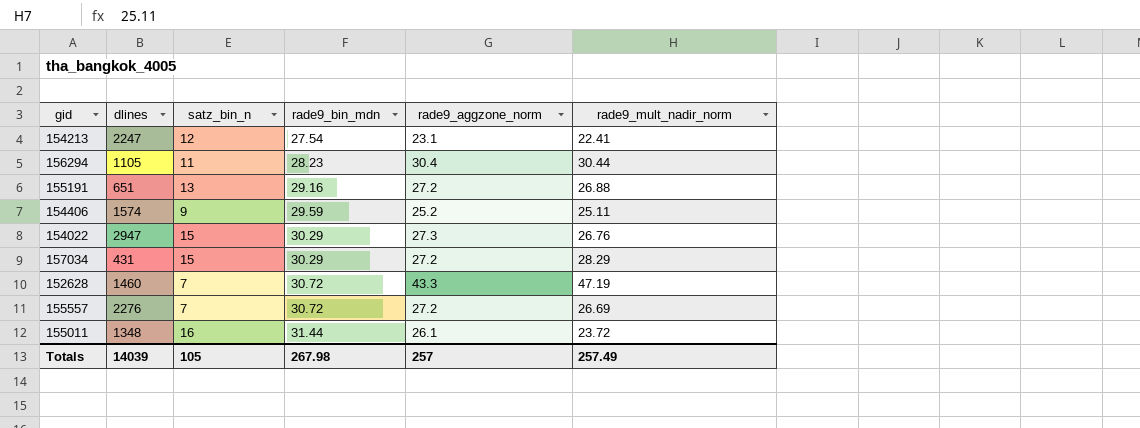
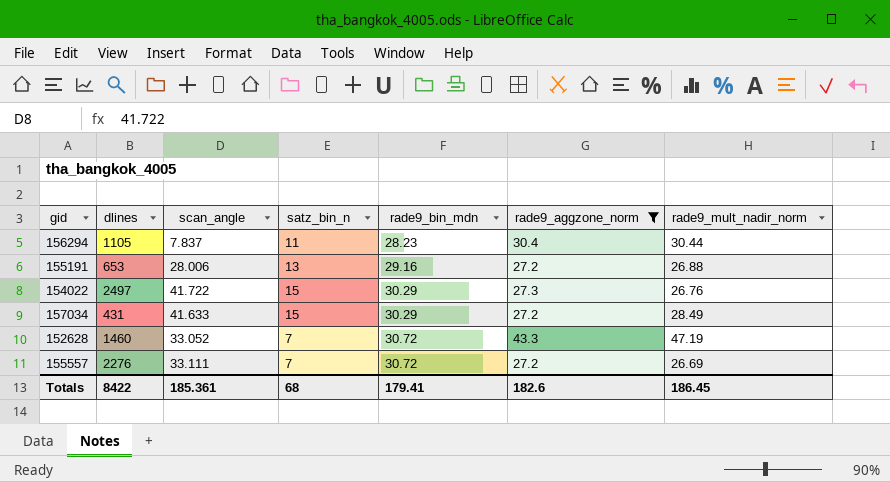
filter: none -> rade9_aggzone_norm >= 27.2
column scan_angle | position: none -> 3
155191 | dlines: 651 -> 653
154022 | dlines: 2947 -> 2497
157034 | rade9_mult_nadir_norm: 28.29 -> 28.49
Totals | dlines: 14039 -> 8422
Totals | satz_bin_n: 105 -> 68
Totals | rade9_bin_mdn: 267.98 -> 179.41
Totals | rade9_aggzone_norm: 257 -> 182.6
Totals | rade9_mult_nadir_norm: 257.49 -> 186.45

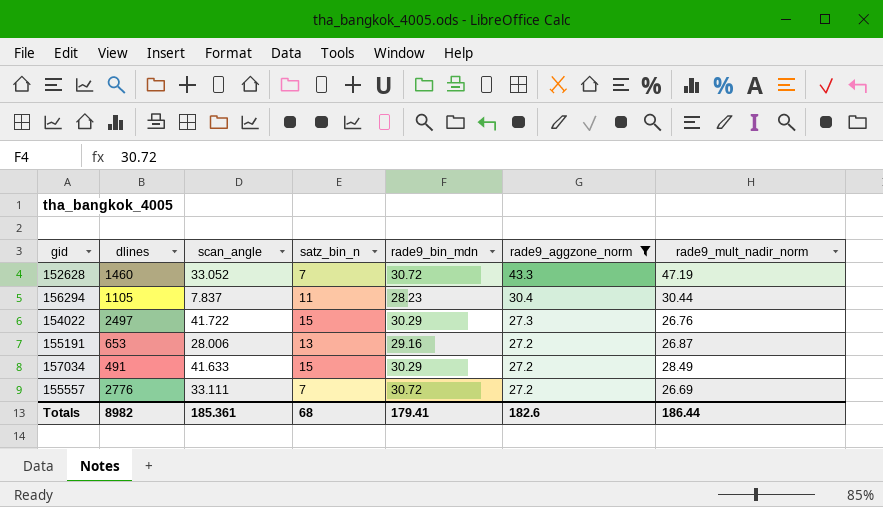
row order: rade9_bin_mdn ascending -> rade9_aggzone_norm descending
155191 | rade9_mult_nadir_norm: 26.88 -> 26.87
157034 | dlines: 431 -> 491
155557 | dlines: 2276 -> 2776
Totals | dlines: 8422 -> 8982
Totals | rade9_mult_nadir_norm: 186.45 -> 186.44

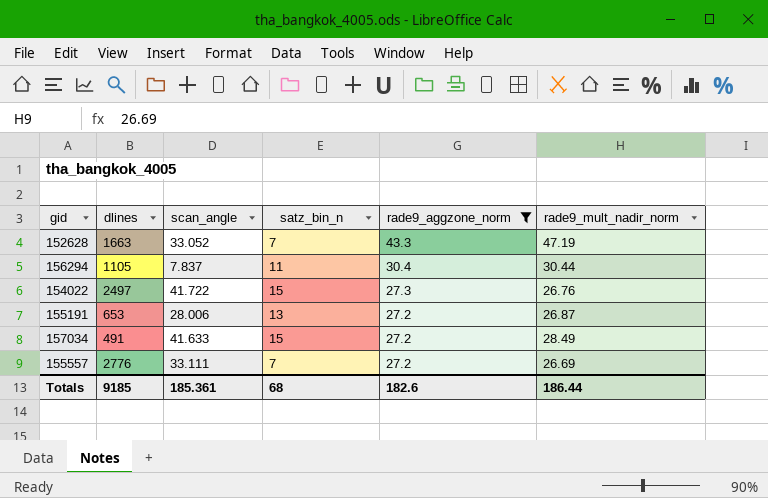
column rade9_bin_mdn | position: 5 -> none
152628 | dlines: 1460 -> 1663
Totals | dlines: 8982 -> 9185

